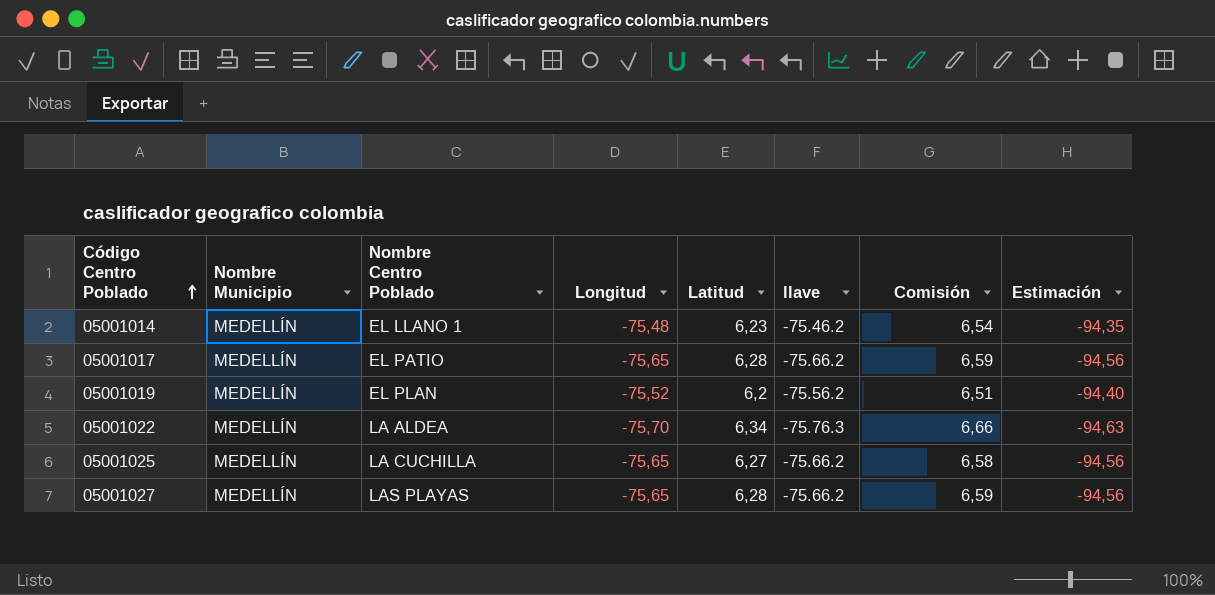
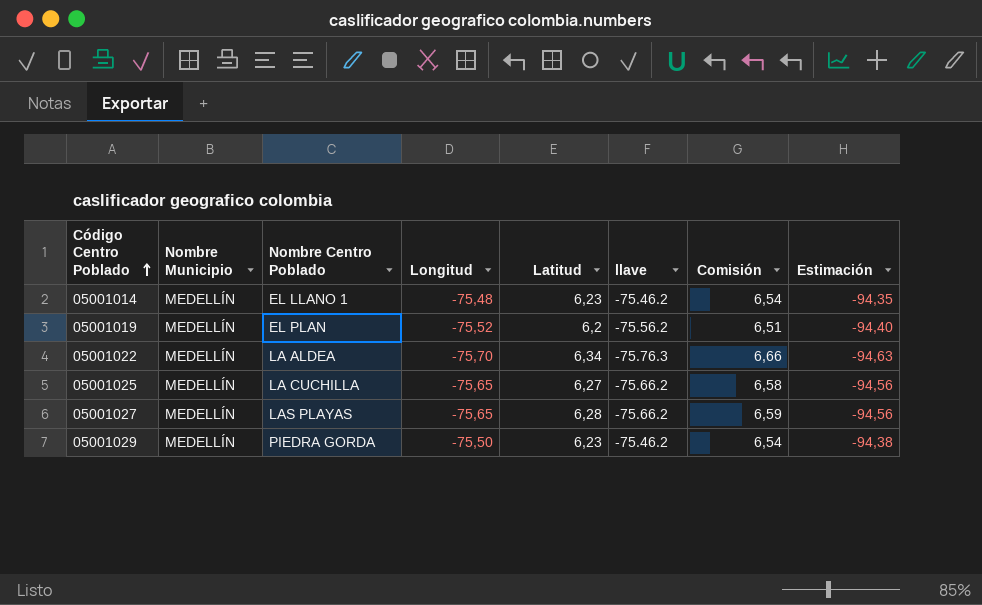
row 05001017: MEDELLÍN | EL PATIO | -75,65 | 6,28 | -75.66.2 | 6,59 | -94,56 -> none
row 05001029: none -> MEDELLÍN | PIEDRA GORDA | -75,50 | 6,23 | -75.46.2 | 6,54 | -94,38

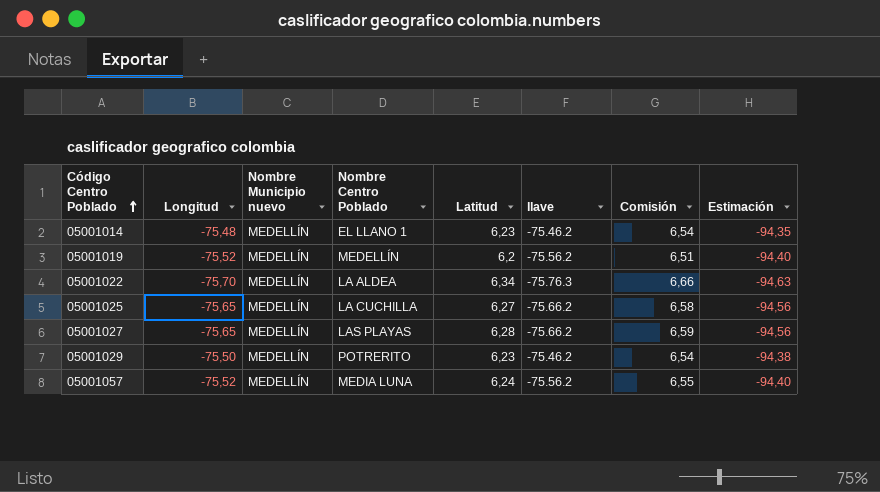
column Longitud | position: 4 -> 2
column name: Nombre Municipio -> Nombre Municipio nuevo
05001019 | Nombre Centro Poblado: EL PLAN -> MEDELLÍN
05001029 | Nombre Centro Poblado: PIEDRA GORDA -> POTRERITO
row 05001057: none -> -75,52 | MEDELLÍN | MEDIA LUNA | 6,24 | -75.56.2 | 6,55 | -94,40

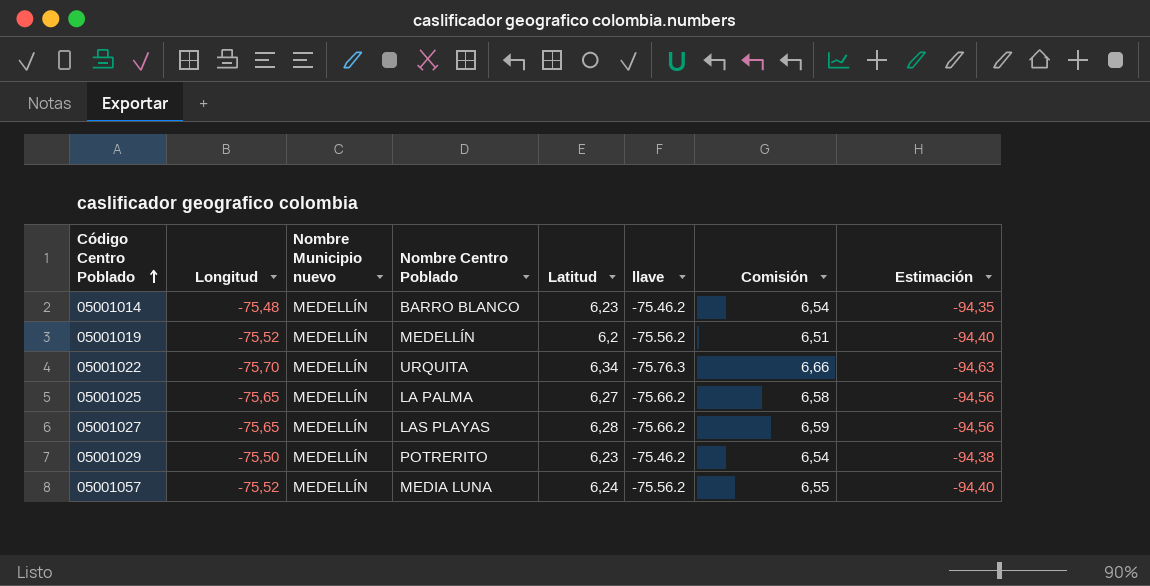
05001014 | Nombre Centro Poblado: EL LLANO 1 -> BARRO BLANCO
05001022 | Nombre Centro Poblado: LA ALDEA -> URQUITA
05001025 | Nombre Centro Poblado: LA CUCHILLA -> LA PALMA

